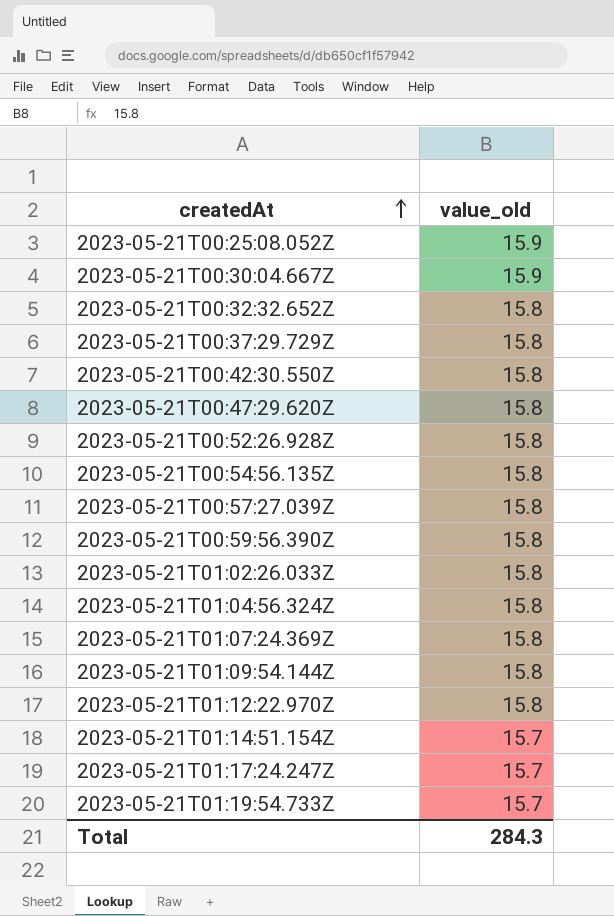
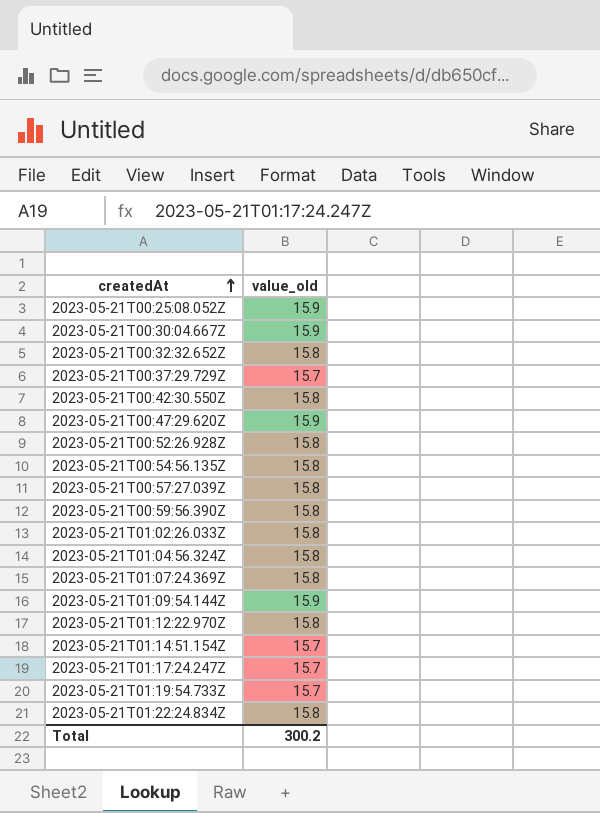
2023-05-21T00:37:29.729Z | value_old: 15.8 -> 15.7
2023-05-21T00:47:29.620Z | value_old: 15.8 -> 15.9
2023-05-21T01:09:54.144Z | value_old: 15.8 -> 15.9
row 2023-05-21T01:22:24.834Z: none -> 15.8
Total | value_old: 284.3 -> 300.2

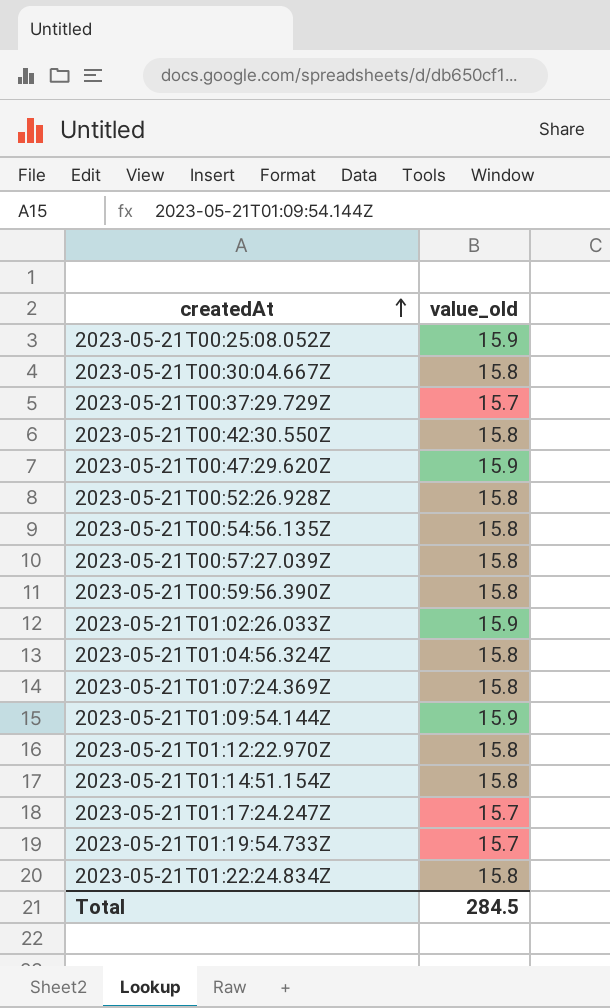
row 2023-05-21T00:32:32.652Z: 15.8 -> none
2023-05-21T00:30:04.667Z | value_old: 15.9 -> 15.8
2023-05-21T01:02:26.033Z | value_old: 15.8 -> 15.9
2023-05-21T01:14:51.154Z | value_old: 15.7 -> 15.8
Total | value_old: 300.2 -> 284.5

